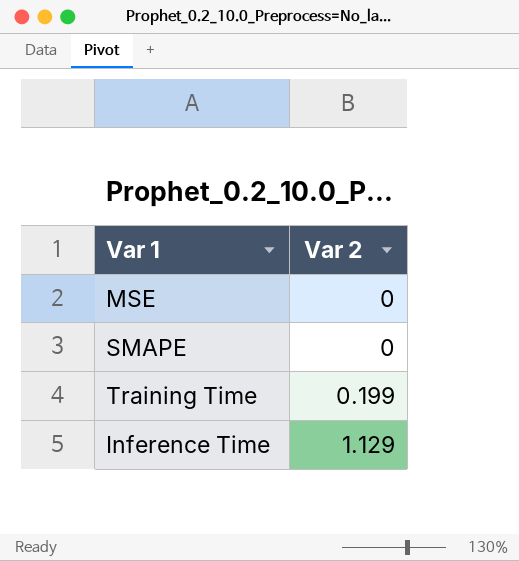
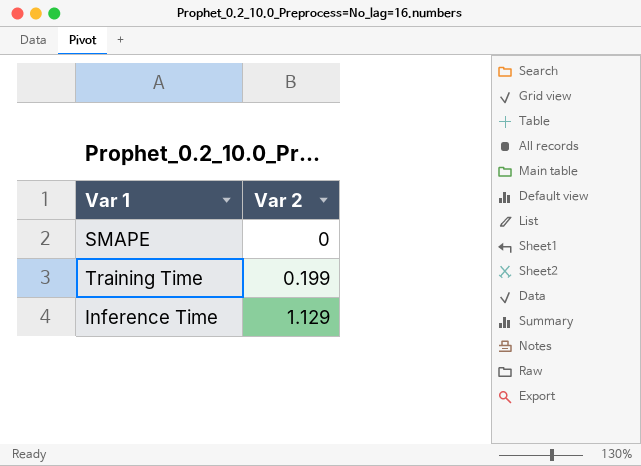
row MSE: 0 -> none

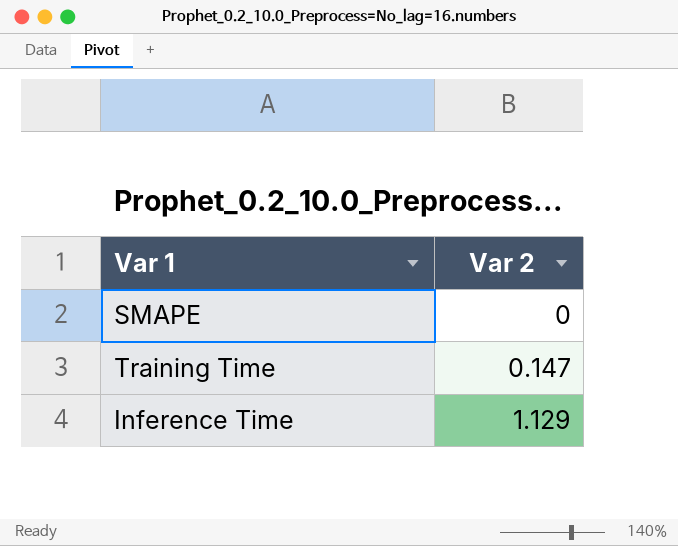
Training Time | Var 2: 0.199 -> 0.147

